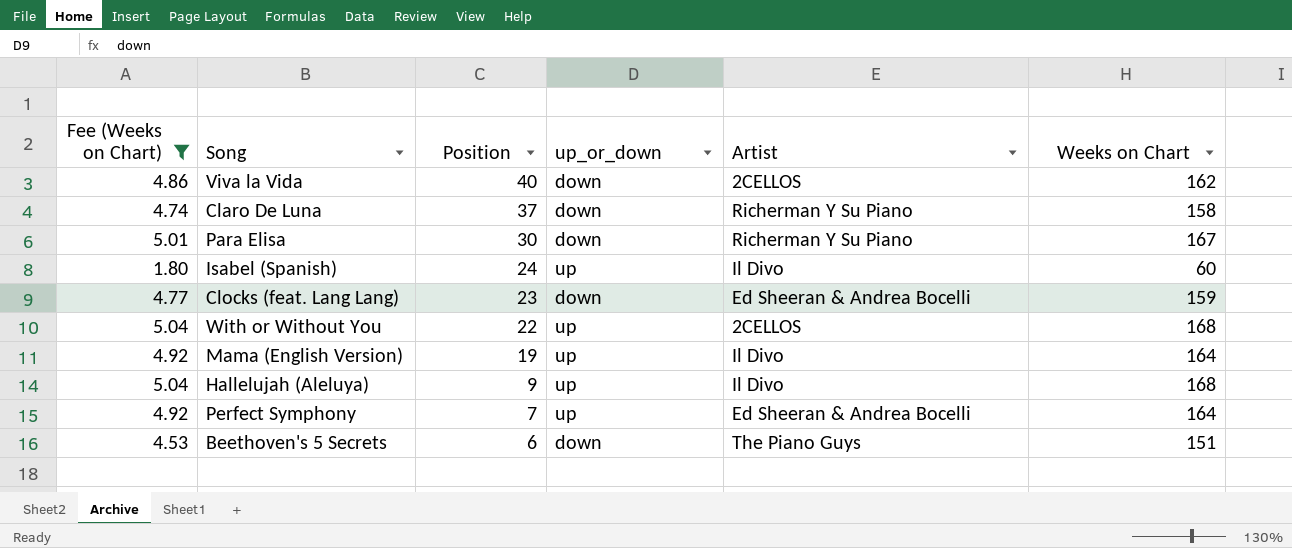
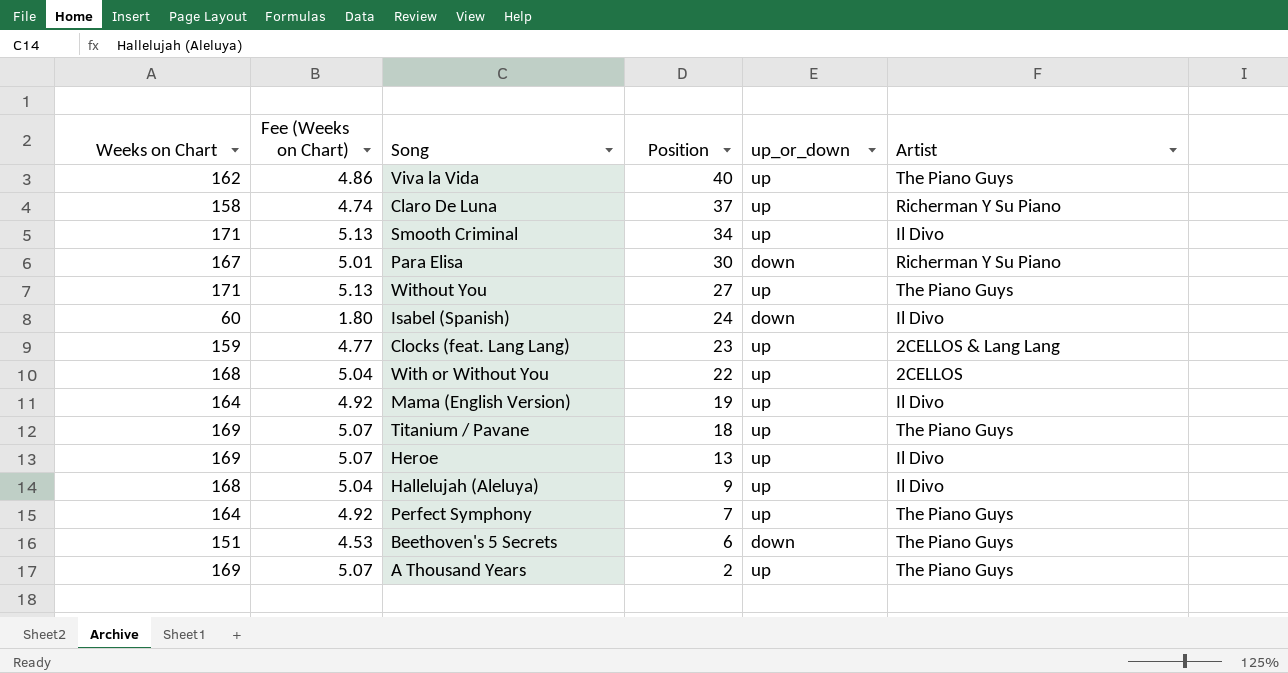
filter: Fee (Weeks on Chart) <= 5.04 -> none
column Weeks on Chart | position: 6 -> 1
Viva la Vida | up_or_down: down -> up
Viva la Vida | Artist: 2CELLOS -> The Piano Guys
Claro De Luna | up_or_down: down -> up
Isabel (Spanish) | up_or_down: up -> down
Clocks (feat. Lang Lang) | up_or_down: down -> up
Clocks (feat. Lang Lang) | Artist: Ed Sheeran & Andrea Bocelli -> 2CELLOS & Lang Lang
Perfect Symphony | Artist: Ed Sheeran & Andrea Bocelli -> The Piano Guys

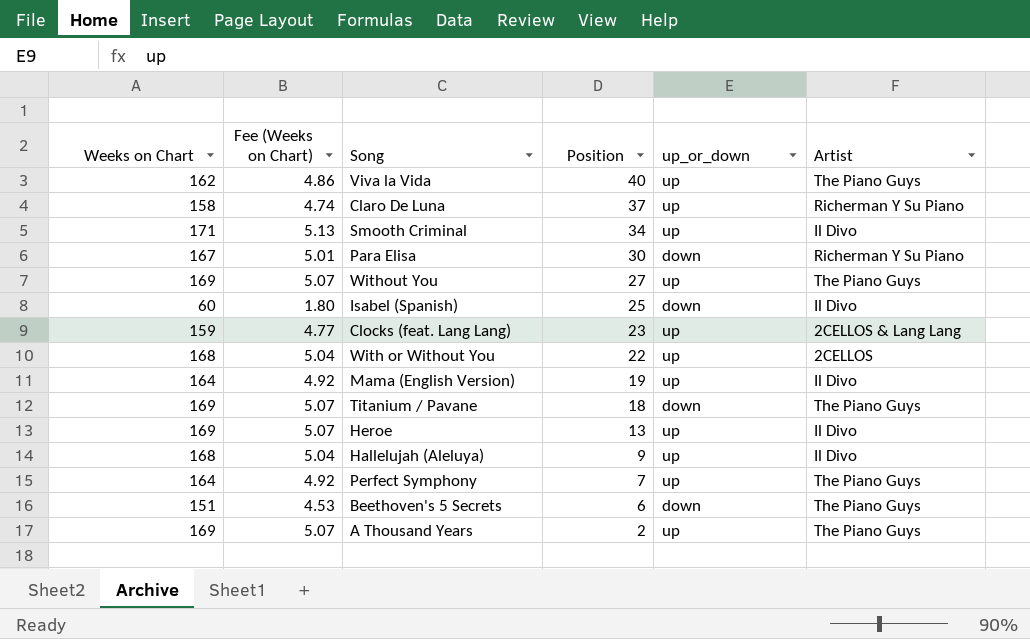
Without You | Weeks on Chart: 171 -> 169
Without You | Fee (Weeks on Chart): 5.13 -> 5.07
Isabel (Spanish) | Position: 24 -> 25
Titanium / Pavane | up_or_down: up -> down

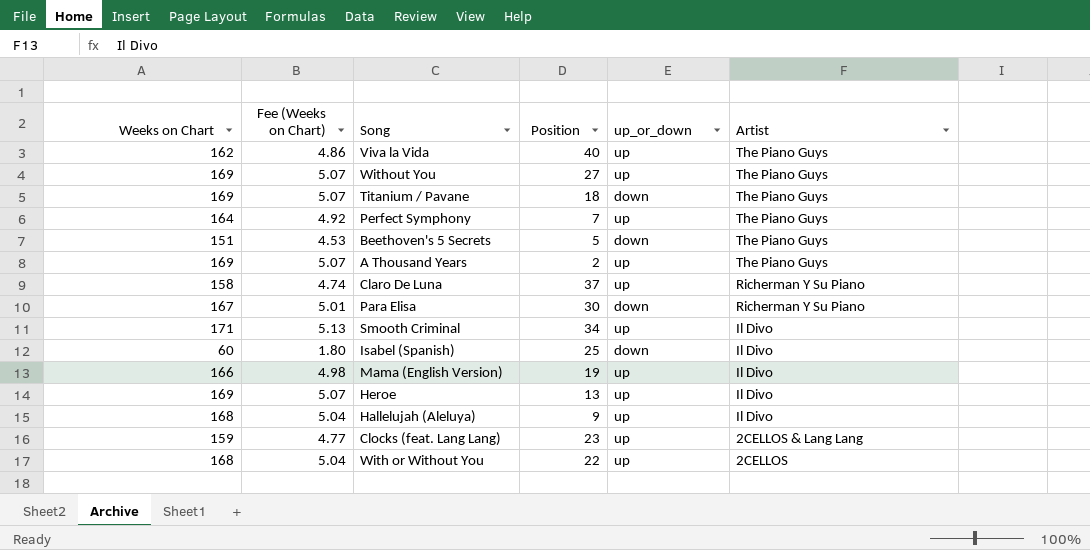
row order: Position descending -> Artist descending
Beethoven's 5 Secrets | Position: 6 -> 5
Mama (English Version) | Weeks on Chart: 164 -> 166
Mama (English Version) | Fee (Weeks on Chart): 4.92 -> 4.98

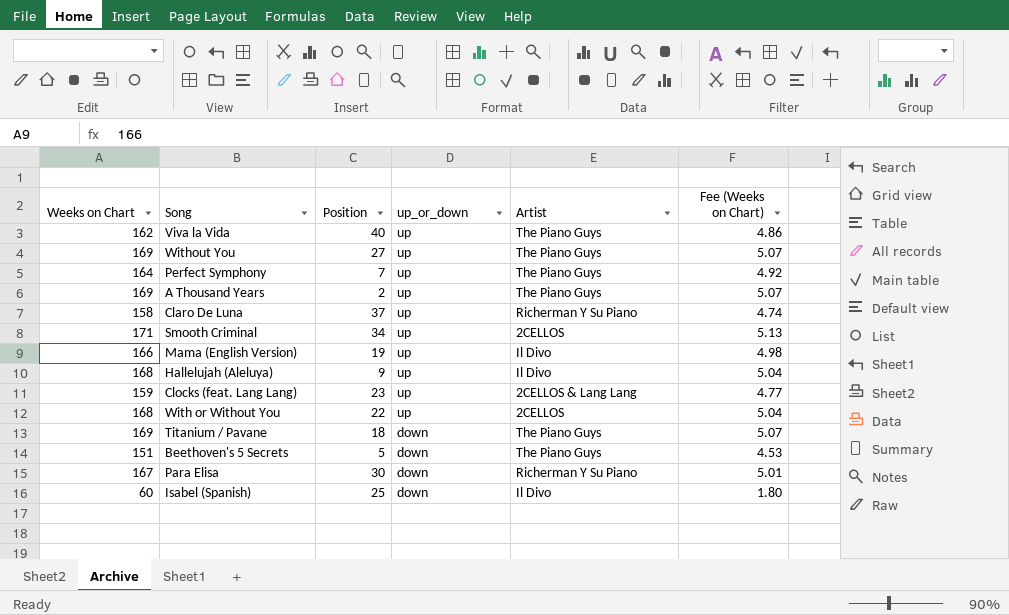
row order: Artist descending -> up_or_down descending
column Fee (Weeks on Chart) | position: 2 -> 6
row Heroe: 169 | 5.07 | 13 | up | Il Divo -> none
Smooth Criminal | Artist: Il Divo -> 2CELLOS

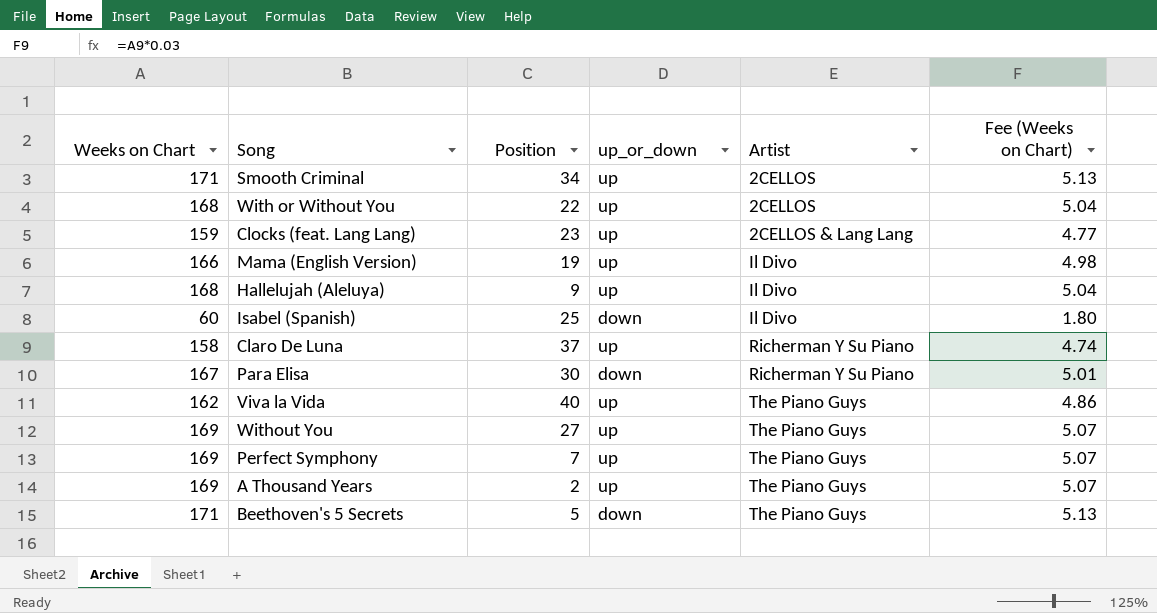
row order: up_or_down descending -> Artist ascending
row Titanium / Pavane: 169 | 18 | down | The Piano Guys | 5.07 -> none
Perfect Symphony | Weeks on Chart: 164 -> 169
Perfect Symphony | Fee (Weeks on Chart): 4.92 -> 5.07
Beethoven's 5 Secrets | Weeks on Chart: 151 -> 171
Beethoven's 5 Secrets | Fee (Weeks on Chart): 4.53 -> 5.13

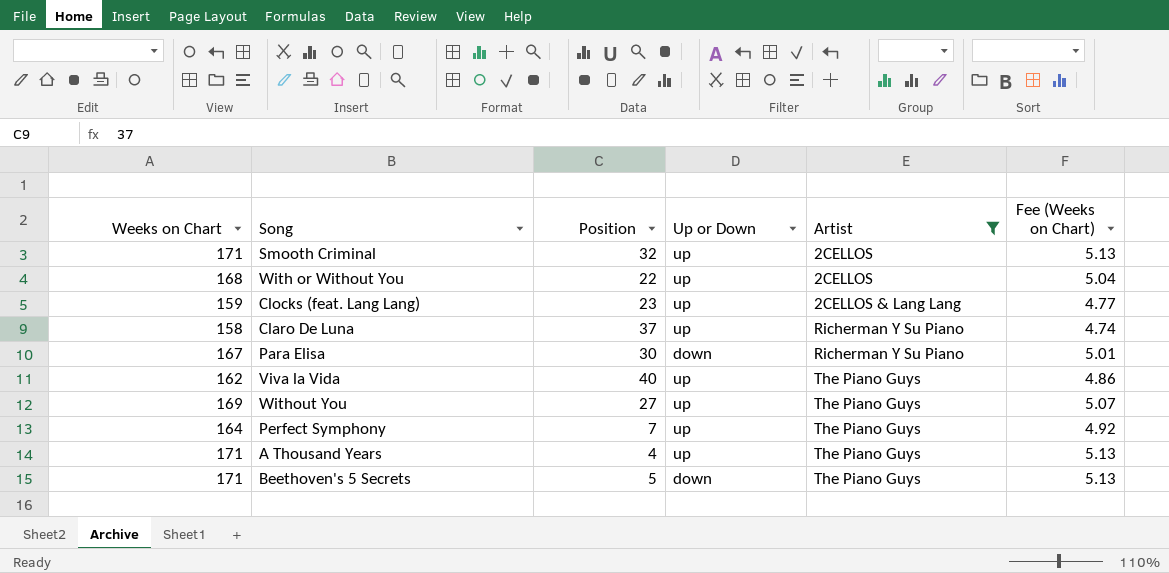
filter: none -> Artist != Il Divo
column name: up_or_down -> Up or Down
Smooth Criminal | Position: 34 -> 32
Perfect Symphony | Weeks on Chart: 169 -> 164
Perfect Symphony | Fee (Weeks on Chart): 5.07 -> 4.92
A Thousand Years | Weeks on Chart: 169 -> 171
A Thousand Years | Position: 2 -> 4
A Thousand Years | Fee (Weeks on Chart): 5.07 -> 5.13

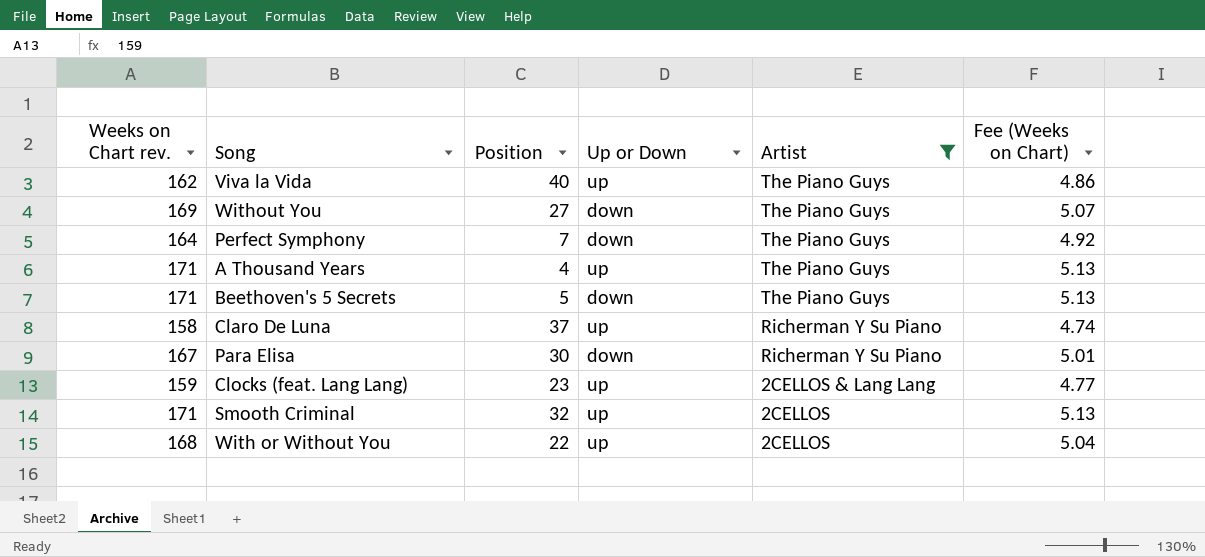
row order: Artist ascending -> Artist descending
column name: Weeks on Chart -> Weeks on Chart rev.
Without You | Up or Down: up -> down
Perfect Symphony | Up or Down: up -> down

